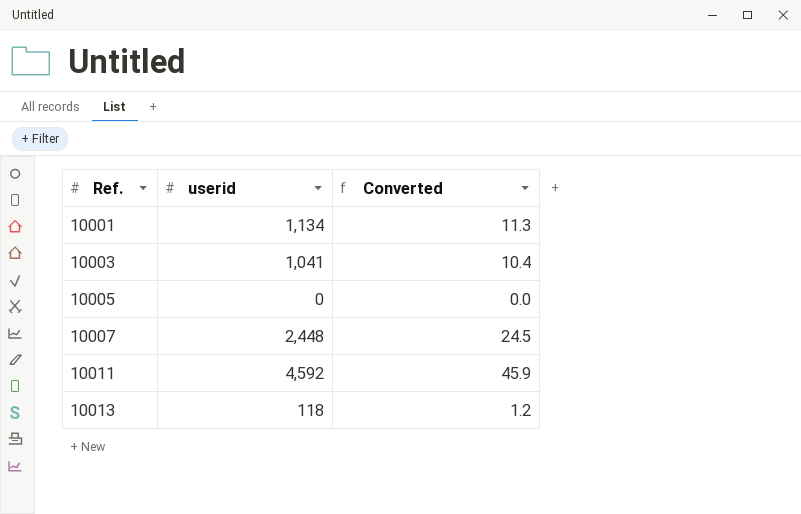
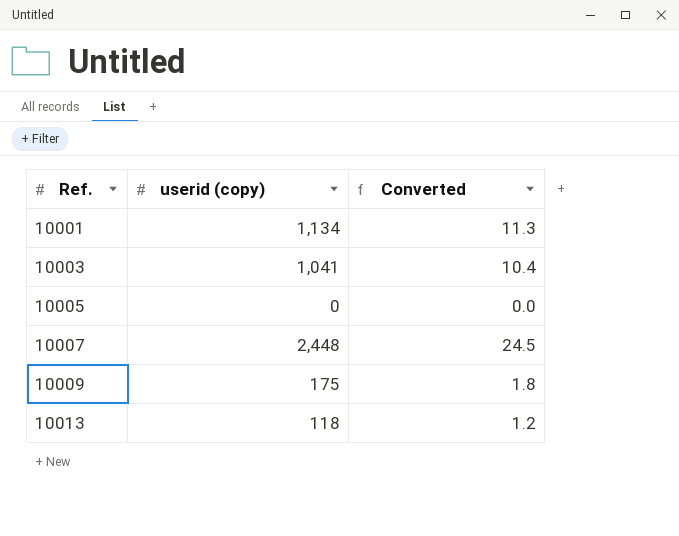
column name: userid -> userid (copy)
row 10011: 4,592 | 45.9 -> none
row 10009: none -> 175 | 1.8

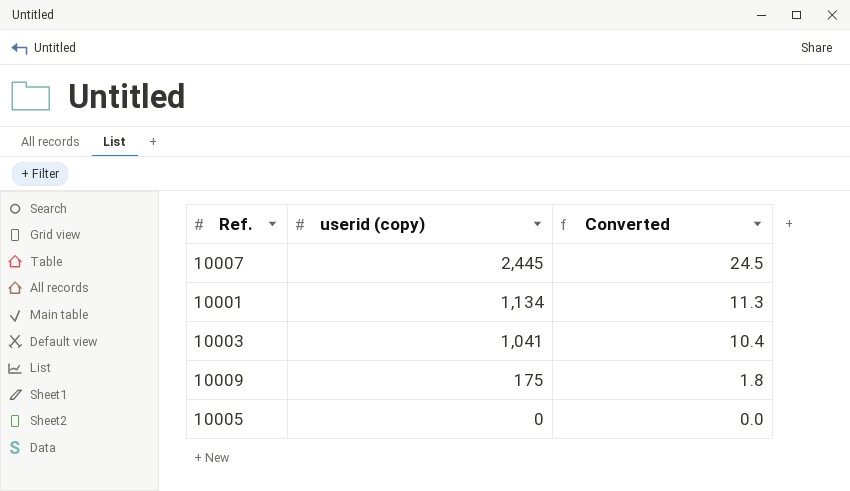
row order: Ref. ascending -> userid (copy) descending
row 10013: 118 | 1.2 -> none
10007 | userid (copy): 2,448 -> 2,445

